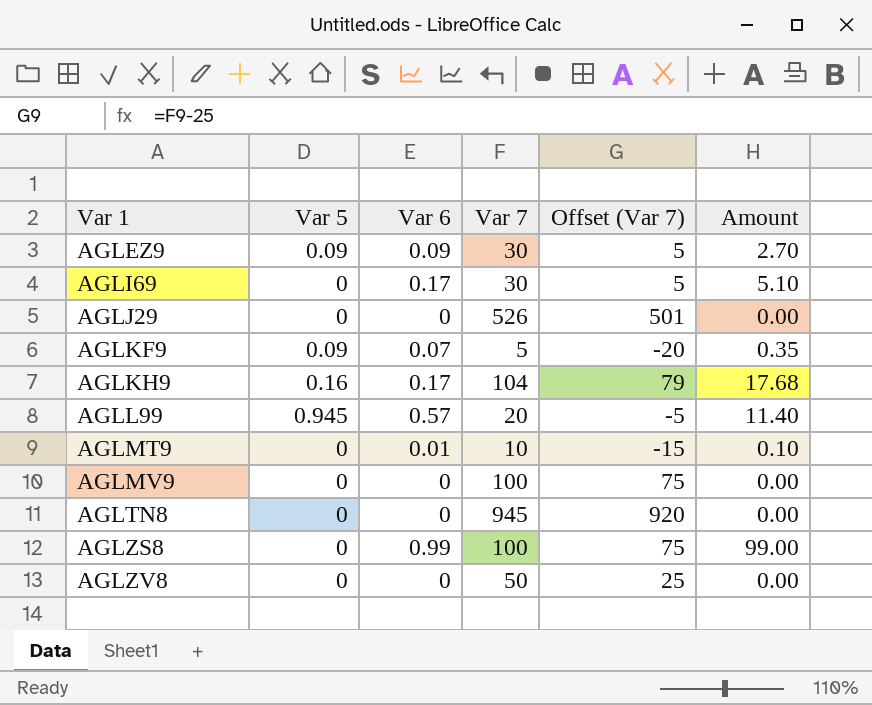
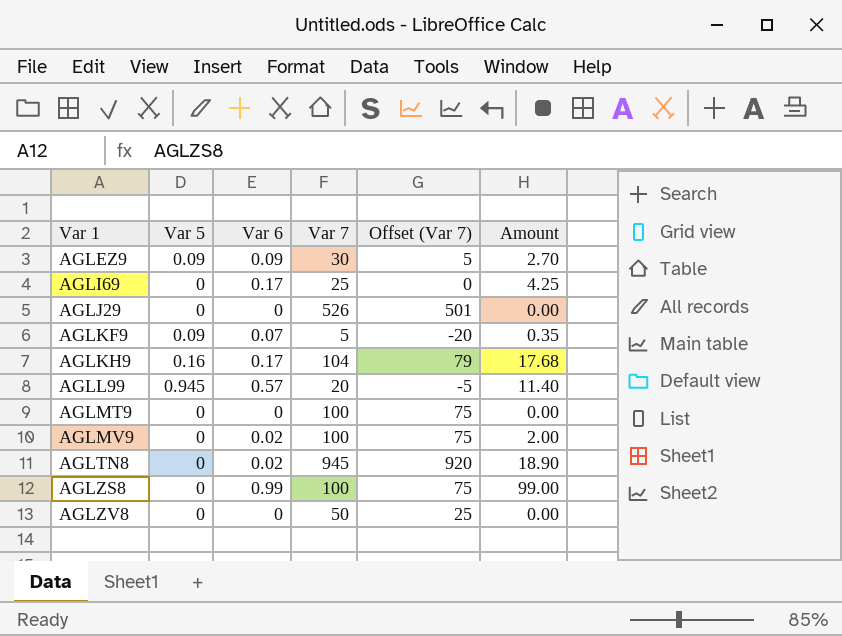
AGLI69 | Var 7: 30 -> 25
AGLI69 | Offset (Var 7): 5 -> 0
AGLI69 | Amount: 5.10 -> 4.25
AGLMT9 | Var 6: 0.01 -> 0
AGLMT9 | Var 7: 10 -> 100
AGLMT9 | Offset (Var 7): -15 -> 75
AGLMT9 | Amount: 0.10 -> 0.00
AGLMV9 | Var 6: 0 -> 0.02
AGLMV9 | Amount: 0.00 -> 2.00
AGLTN8 | Var 6: 0 -> 0.02
AGLTN8 | Amount: 0.00 -> 18.90

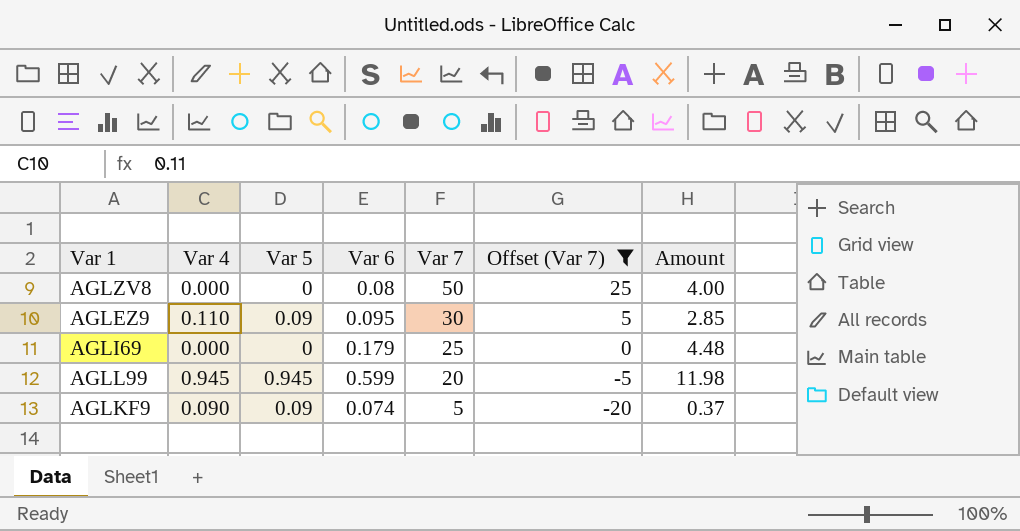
filter: none -> Offset (Var 7) <= 25
row order: Var 1 ascending -> Var 7 descending
column Var 4 | position: none -> 2
AGLZV8 | Var 6: 0 -> 0.08
AGLZV8 | Amount: 0.00 -> 4.00
AGLEZ9 | Var 6: 0.09 -> 0.095
AGLEZ9 | Amount: 2.70 -> 2.85
AGLI69 | Var 6: 0.17 -> 0.179
AGLI69 | Amount: 4.25 -> 4.48
AGLL99 | Var 6: 0.57 -> 0.599
AGLL99 | Amount: 11.40 -> 11.98
AGLKF9 | Var 6: 0.07 -> 0.074
AGLKF9 | Amount: 0.35 -> 0.37

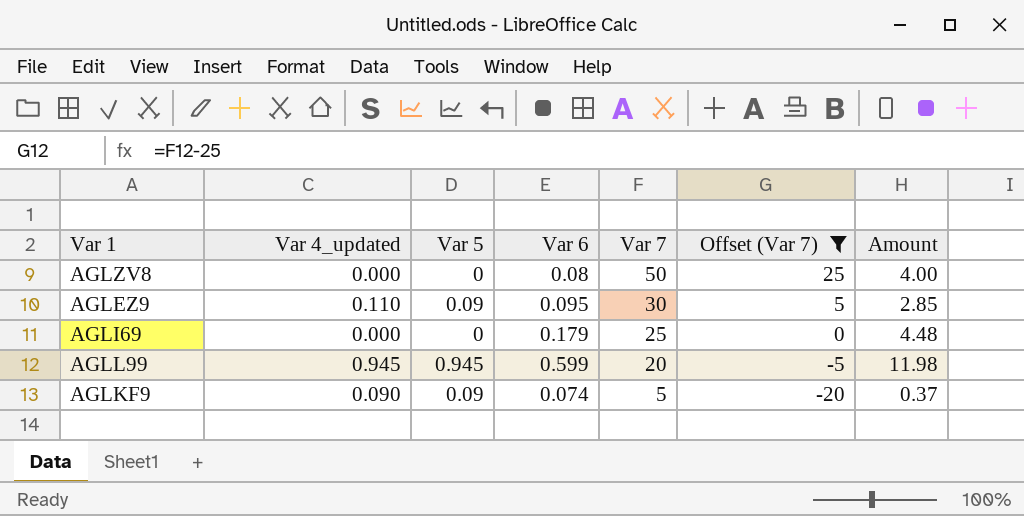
column name: Var 4 -> Var 4_updated

